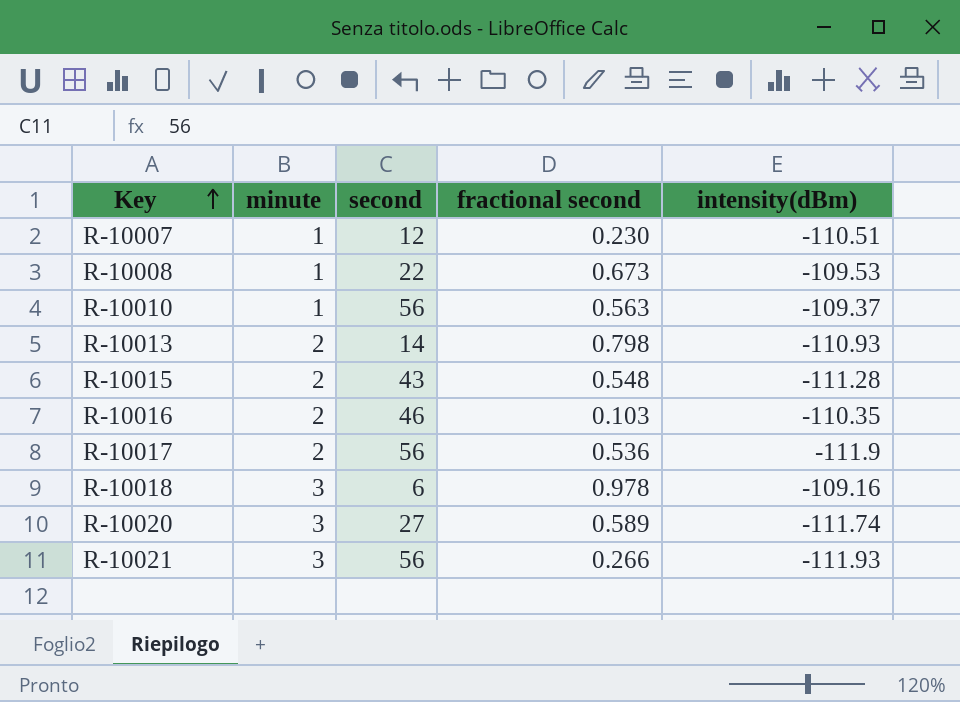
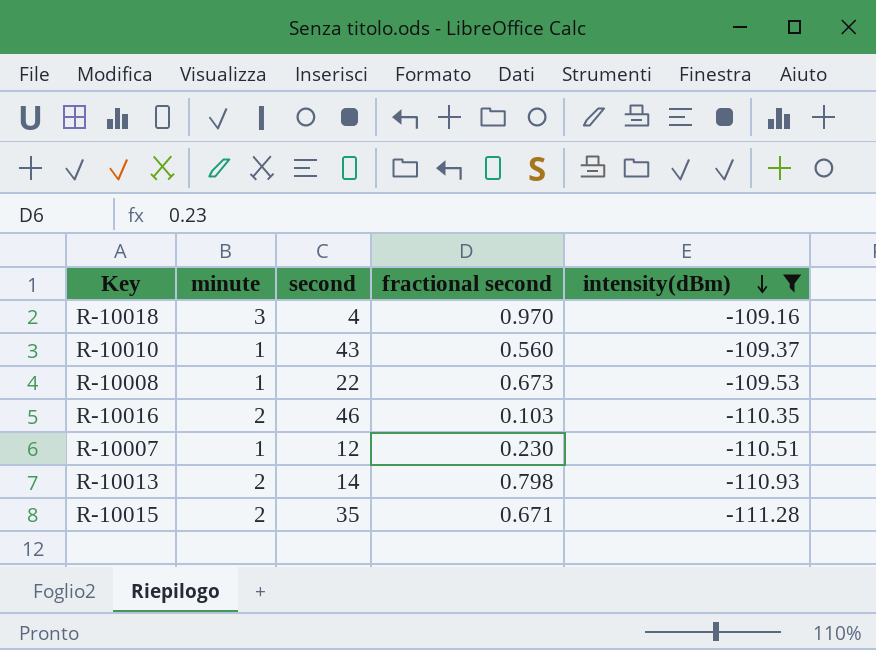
filter: none -> intensity(dBm) >= -111.28
row order: Key ascending -> intensity(dBm) descending
R-10018 | second: 6 -> 4
R-10018 | fractional second: 0.978 -> 0.970
R-10010 | second: 56 -> 43
R-10010 | fractional second: 0.563 -> 0.560
R-10015 | second: 43 -> 35
R-10015 | fractional second: 0.548 -> 0.671

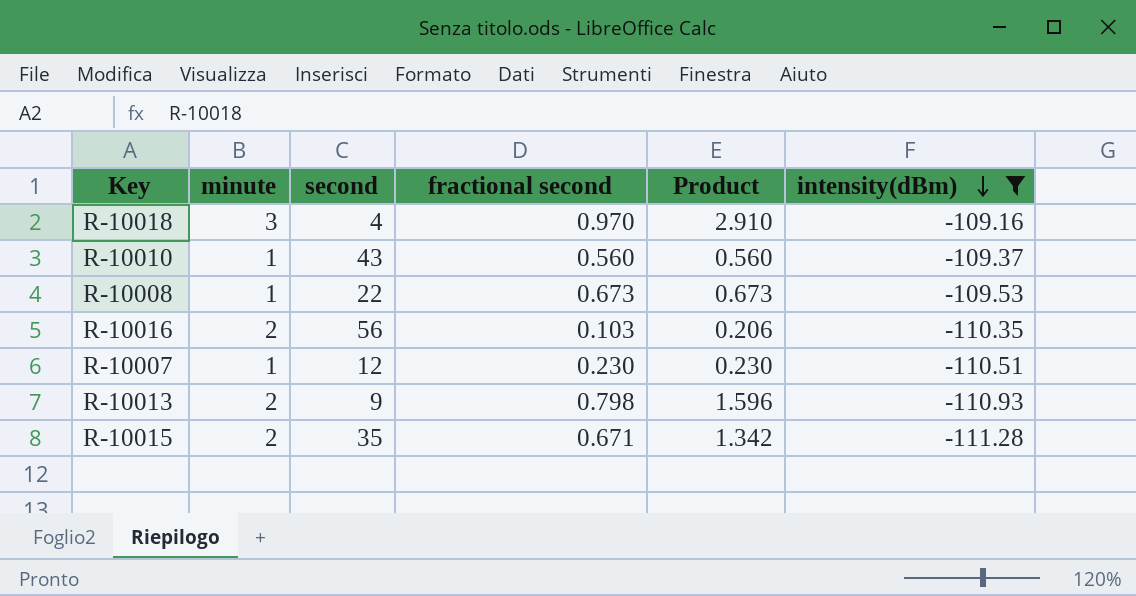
column Product | formula: none -> [minute] * [fractional second]
R-10016 | second: 46 -> 56
R-10013 | second: 14 -> 9

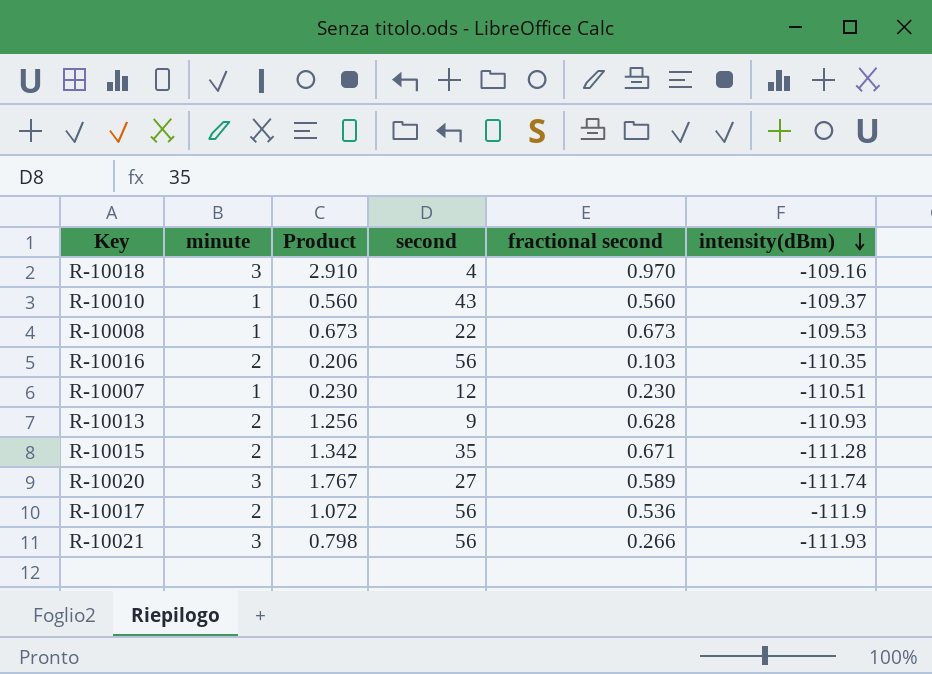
filter: intensity(dBm) >= -111.28 -> none
column Product | position: 5 -> 3
R-10013 | Product: 1.596 -> 1.256
R-10013 | fractional second: 0.798 -> 0.628

